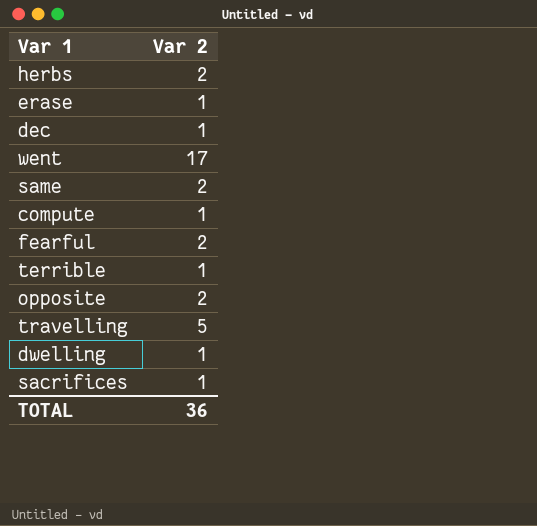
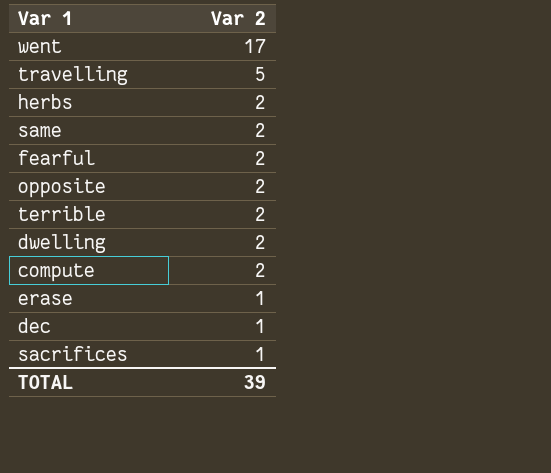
row order: none -> Var 2 descending
terrible | Var 2: 1 -> 2
dwelling | Var 2: 1 -> 2
compute | Var 2: 1 -> 2
TOTAL | Var 2: 36 -> 39

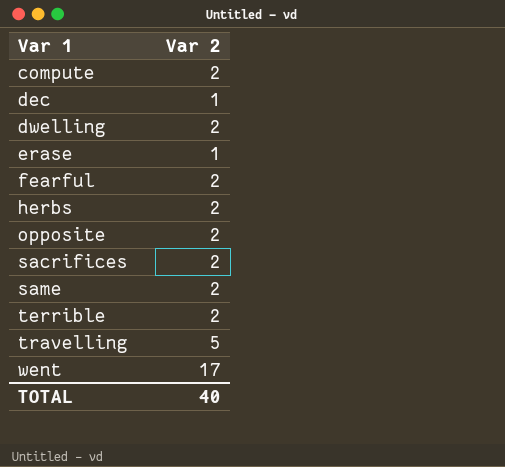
row order: Var 2 descending -> Var 1 ascending
sacrifices | Var 2: 1 -> 2
TOTAL | Var 2: 39 -> 40

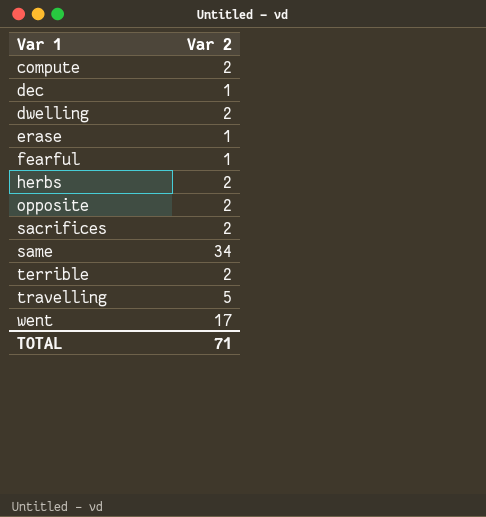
fearful | Var 2: 2 -> 1
same | Var 2: 2 -> 34
TOTAL | Var 2: 40 -> 71

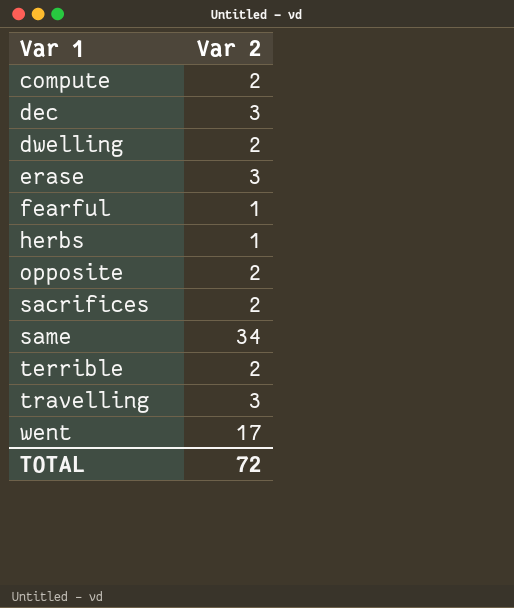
dec | Var 2: 1 -> 3
erase | Var 2: 1 -> 3
herbs | Var 2: 2 -> 1
travelling | Var 2: 5 -> 3
TOTAL | Var 2: 71 -> 72

